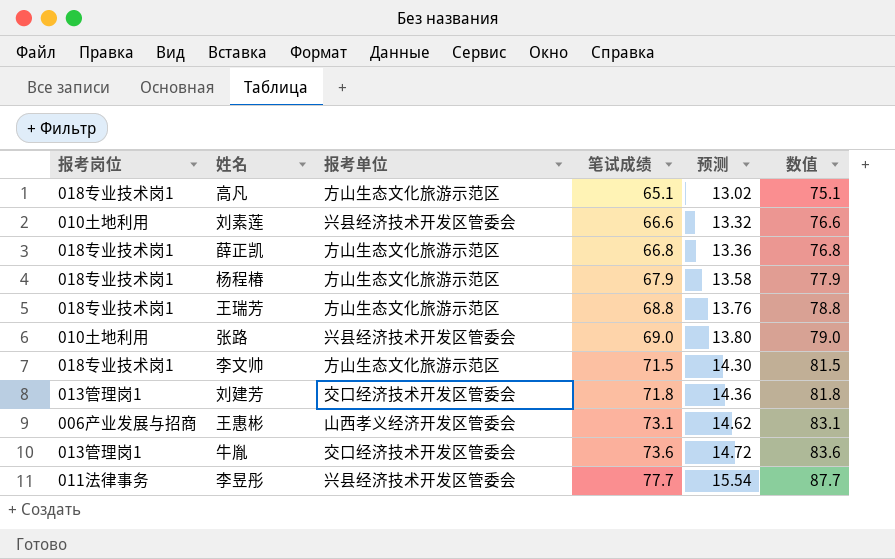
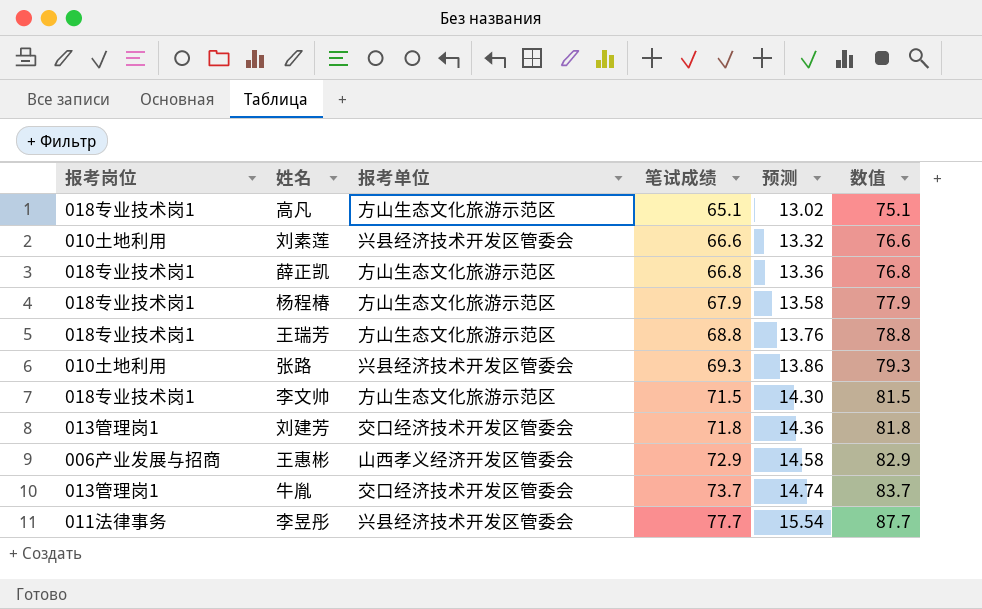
张路 | 笔试成绩: 69.0 -> 69.3
张路 | 预测: 13.80 -> 13.86
张路 | 数值: 79.0 -> 79.3
王惠彬 | 笔试成绩: 73.1 -> 72.9
王惠彬 | 预测: 14.62 -> 14.58
王惠彬 | 数值: 83.1 -> 82.9
牛胤 | 笔试成绩: 73.6 -> 73.7
牛胤 | 预测: 14.72 -> 14.74
牛胤 | 数值: 83.6 -> 83.7

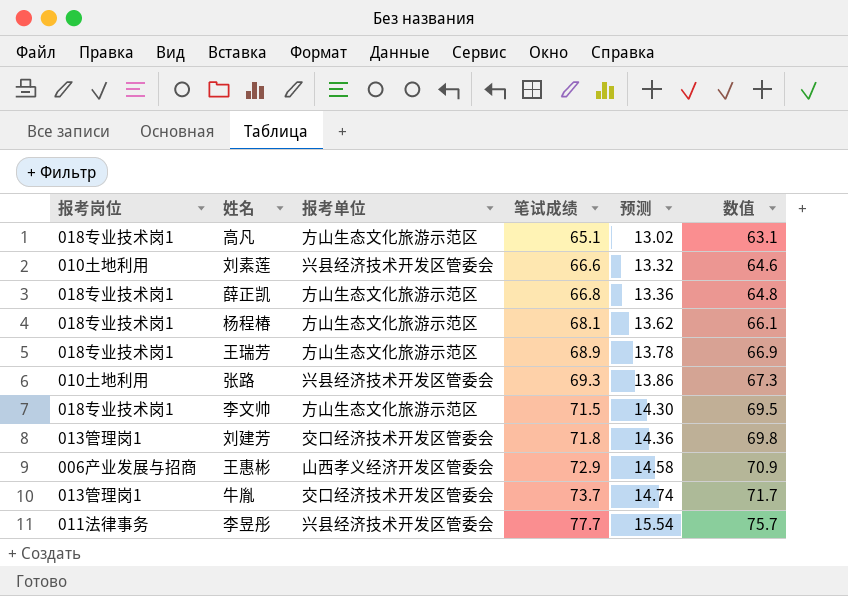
column 数值 | formula: [笔试成绩] + 10 -> [笔试成绩] - 2
杨程椿 | 笔试成绩: 67.9 -> 68.1
杨程椿 | 预测: 13.58 -> 13.62
王瑞芳 | 笔试成绩: 68.8 -> 68.9
王瑞芳 | 预测: 13.76 -> 13.78

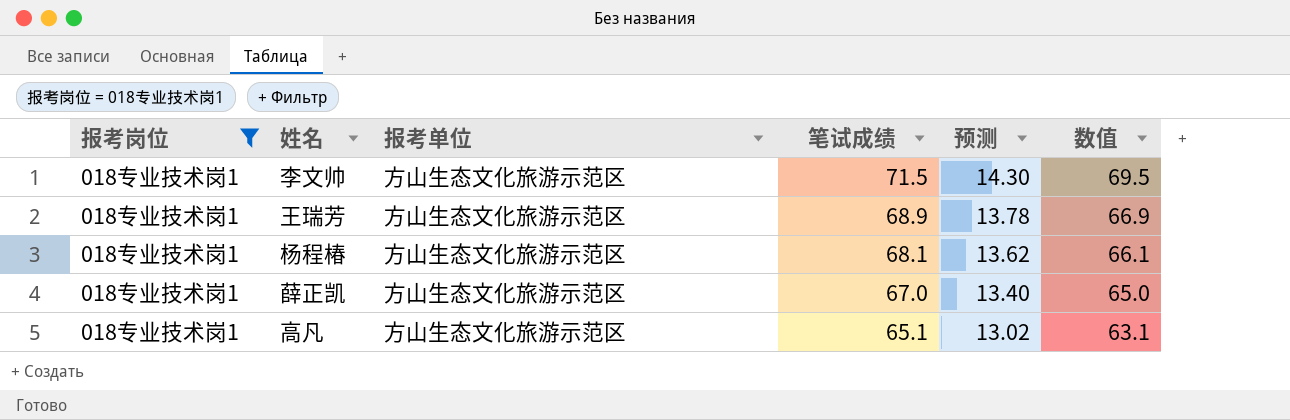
filter: none -> 报考岗位 = 018专业技术岗1
row order: 笔试成绩 ascending -> 笔试成绩 descending
薛正凯 | 笔试成绩: 66.8 -> 67.0
薛正凯 | 预测: 13.36 -> 13.40
薛正凯 | 数值: 64.8 -> 65.0

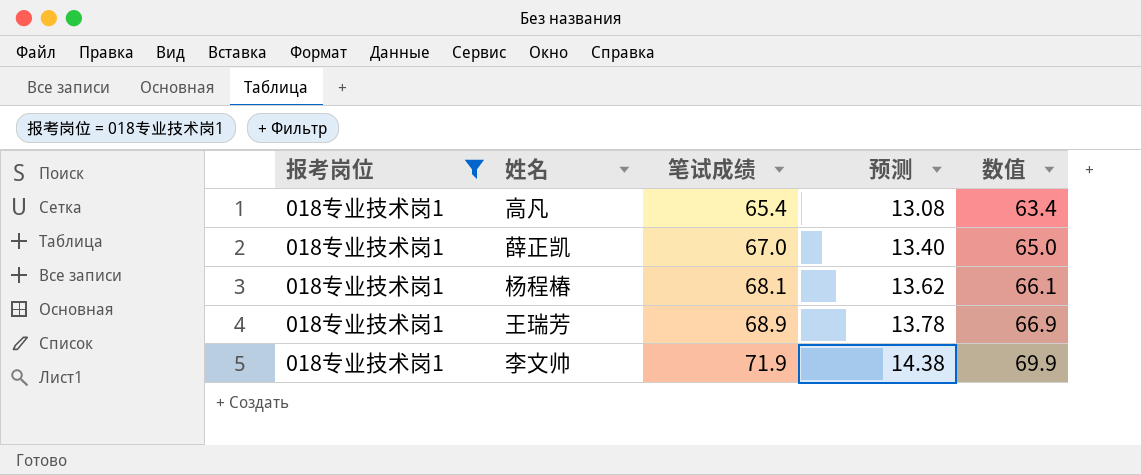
row order: 笔试成绩 descending -> 笔试成绩 ascending
column 报考单位 | position: 3 -> none
高凡 | 笔试成绩: 65.1 -> 65.4
高凡 | 预测: 13.02 -> 13.08
高凡 | 数值: 63.1 -> 63.4
李文帅 | 笔试成绩: 71.5 -> 71.9
李文帅 | 预测: 14.30 -> 14.38
李文帅 | 数值: 69.5 -> 69.9

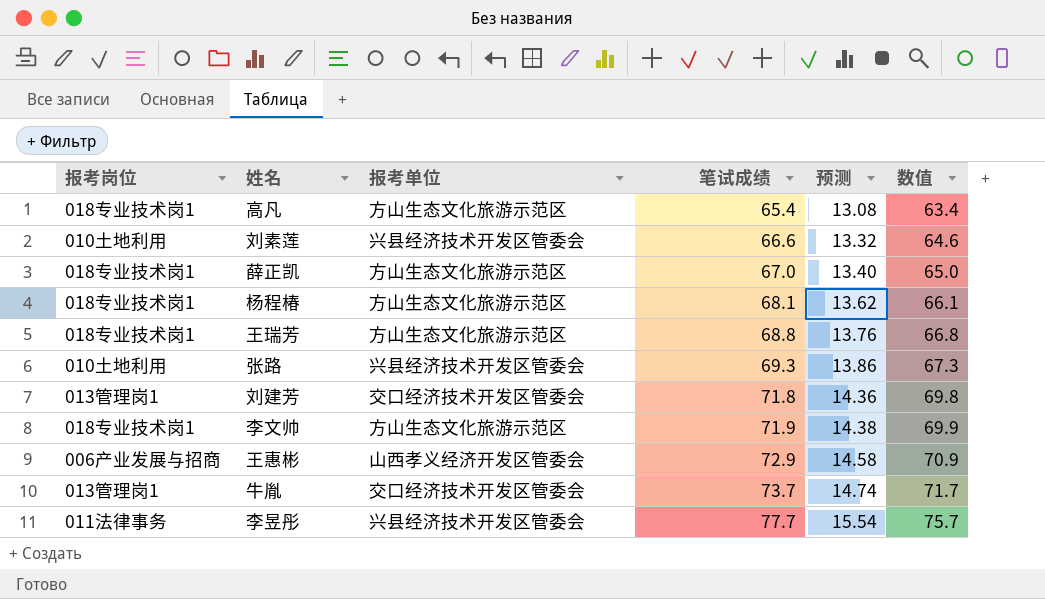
filter: 报考岗位 = 018专业技术岗1 -> none
column 报考单位 | position: none -> 3
王瑞芳 | 笔试成绩: 68.9 -> 68.8
王瑞芳 | 预测: 13.78 -> 13.76
王瑞芳 | 数值: 66.9 -> 66.8

